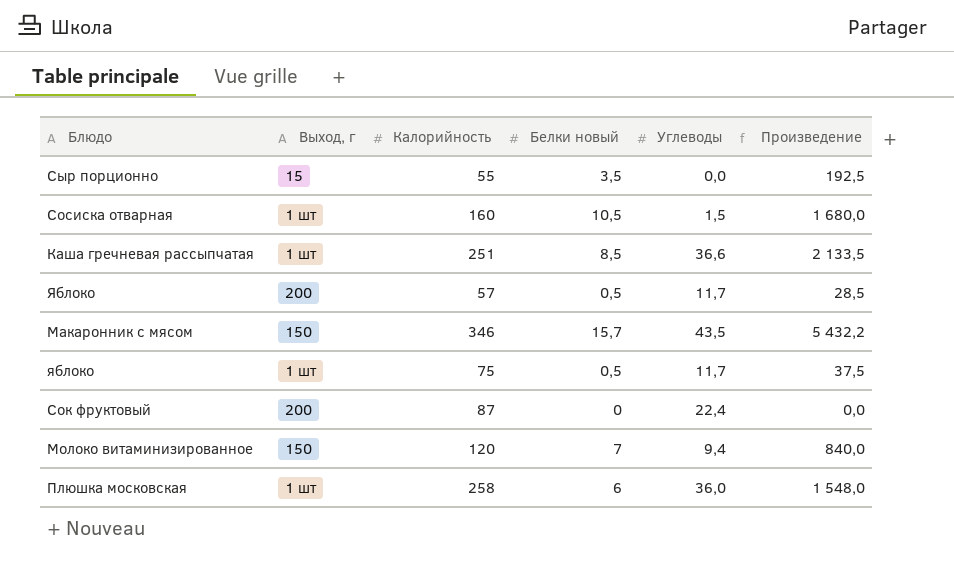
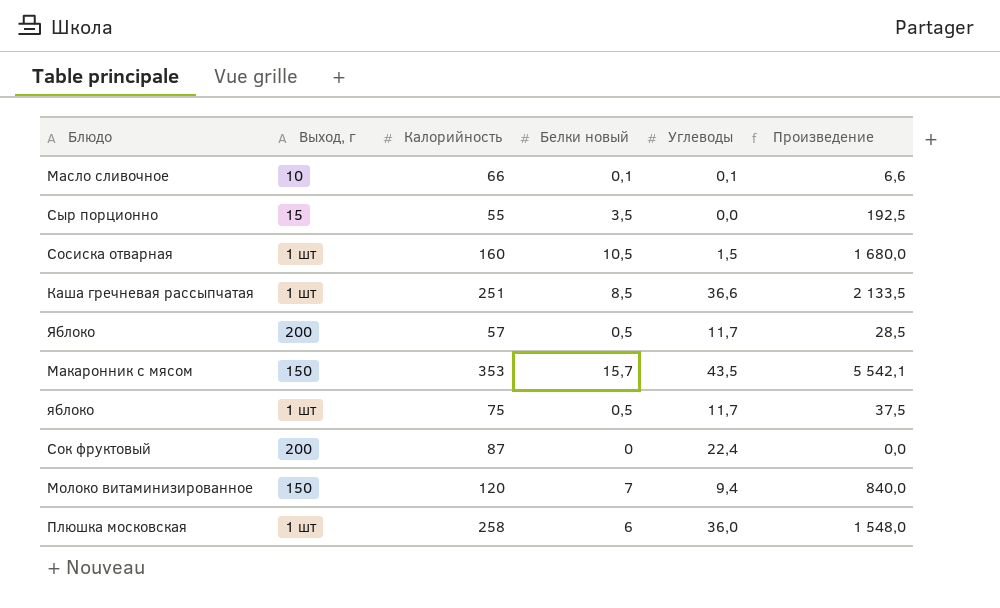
row Масло сливочное: none -> 10 | 66 | 0,1 | 0,1 | 6,6
Макаронник с мясом | Калорийность: 346 -> 353
Макаронник с мясом | Произведение: 5 432,2 -> 5 542,1

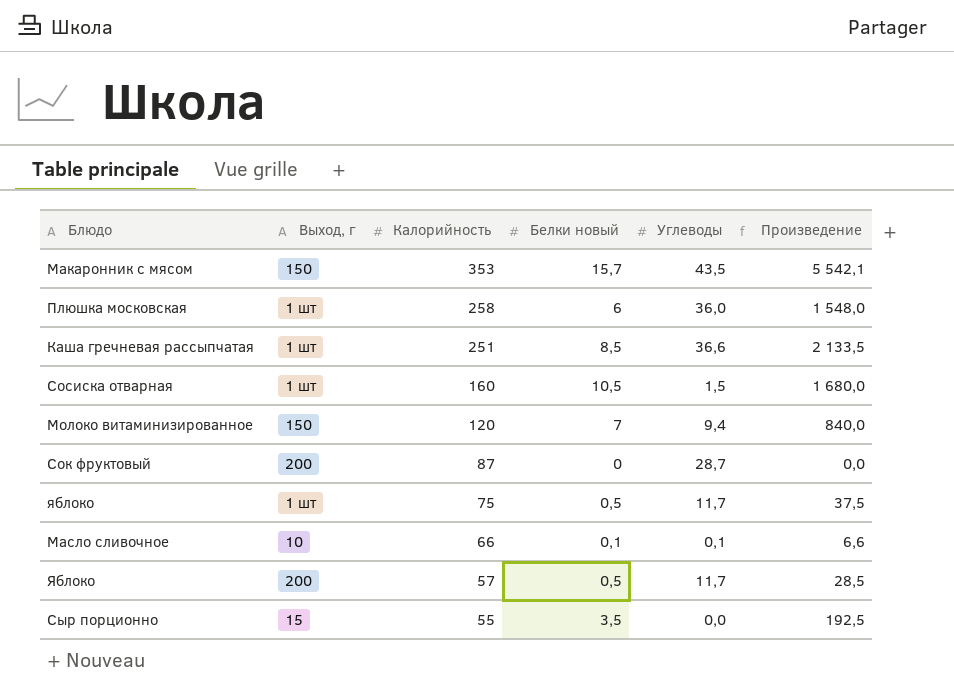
row order: none -> Калорийность descending
Сок фруктовый | Углеводы: 22,4 -> 28,7

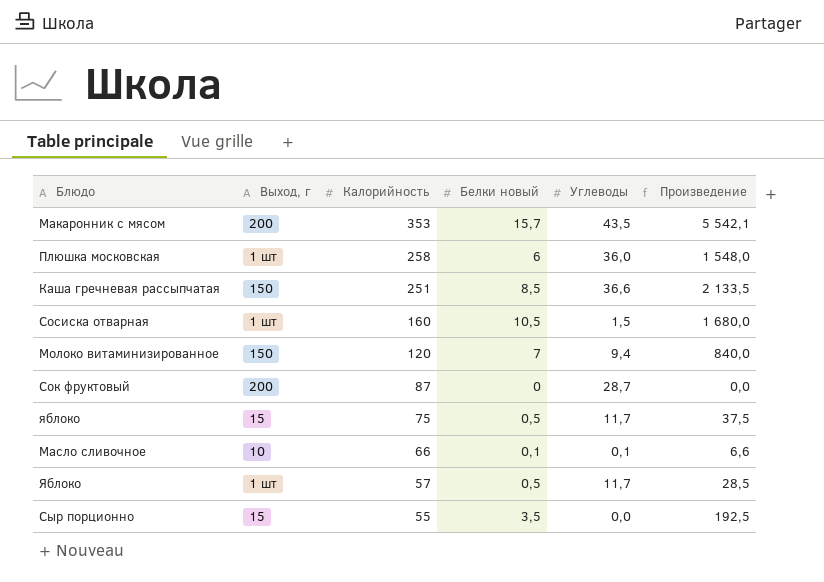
Макаронник с мясом | Выход, г: 150 -> 200
Каша гречневая рассыпчатая | Выход, г: 1 шт -> 150
яблоко | Выход, г: 1 шт -> 15
Яблоко | Выход, г: 200 -> 1 шт

